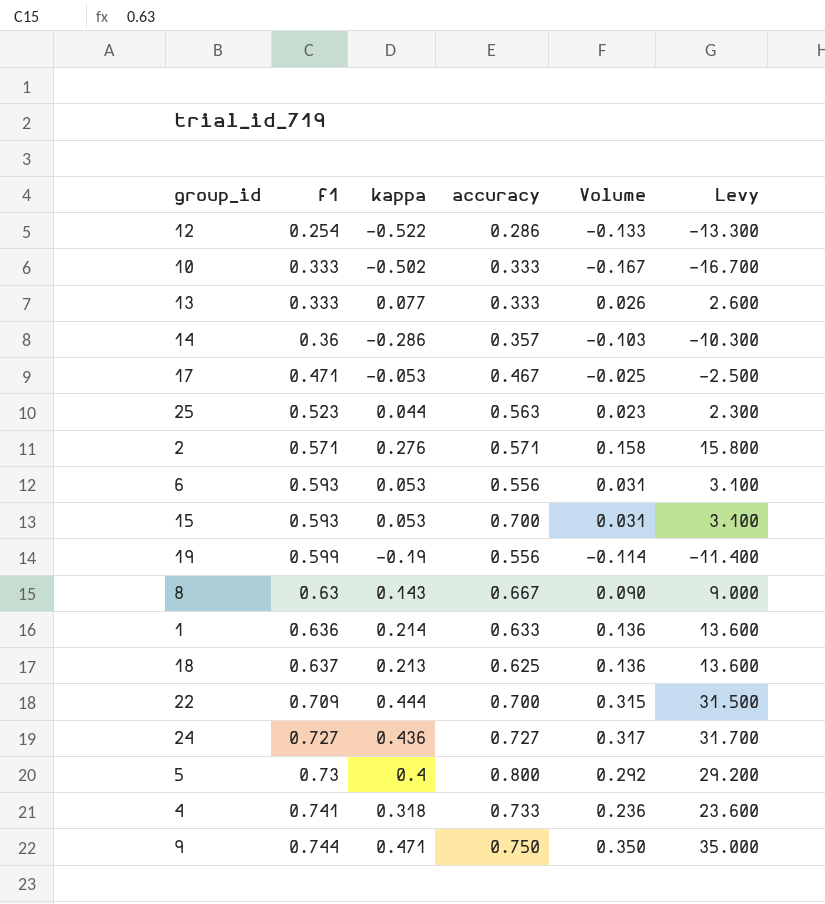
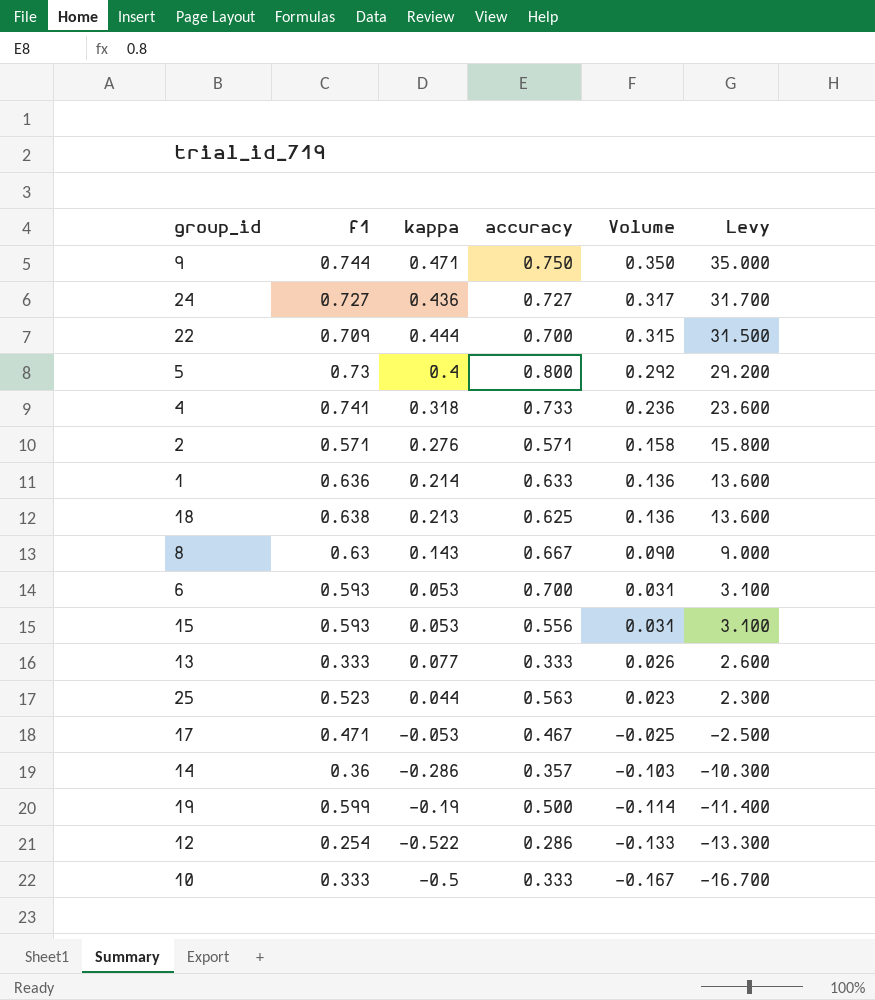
row order: f1 ascending -> Volume descending
18 | f1: 0.637 -> 0.638
6 | accuracy: 0.556 -> 0.700
15 | accuracy: 0.700 -> 0.556
19 | accuracy: 0.556 -> 0.500
10 | kappa: -0.502 -> -0.5

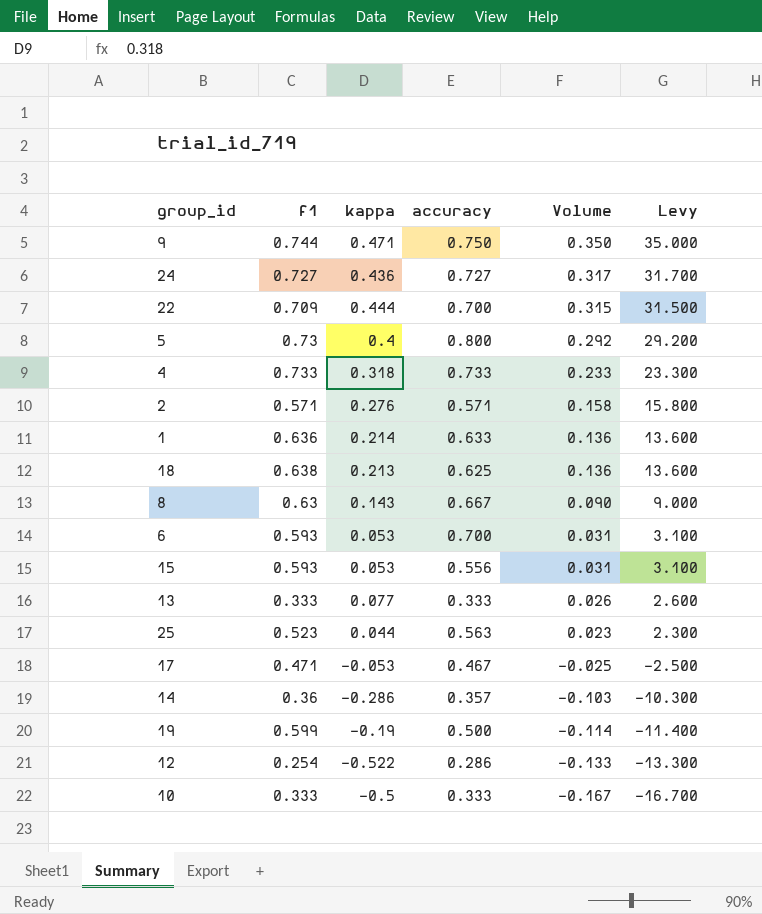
4 | f1: 0.741 -> 0.733
4 | Volume: 0.236 -> 0.233
4 | Levy: 23.600 -> 23.300

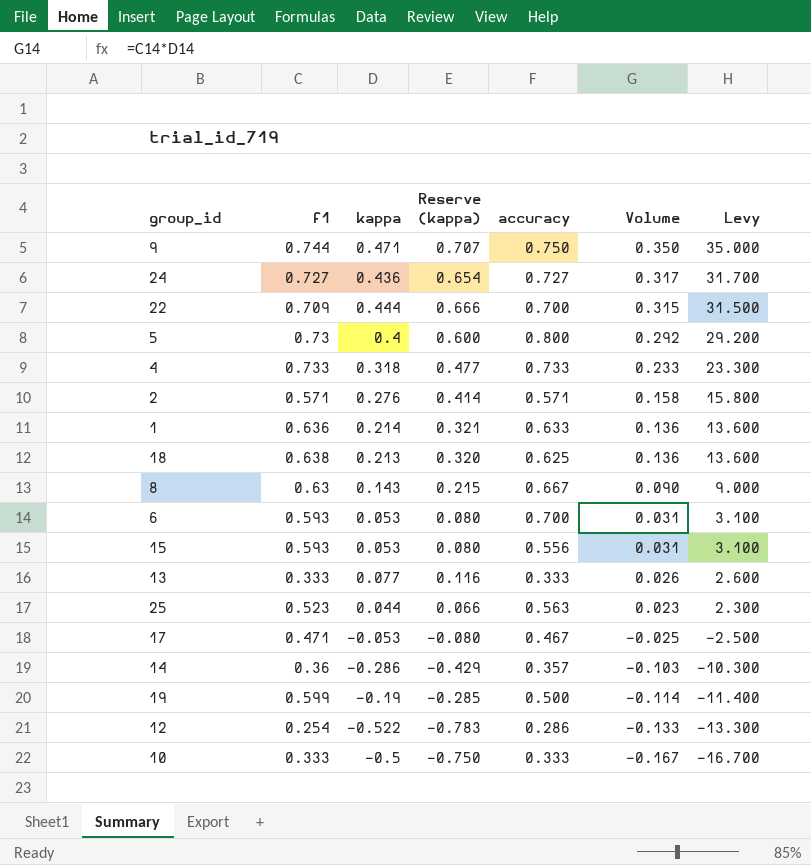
column Reserve (kappa) | formula: none -> [kappa] * 1.5

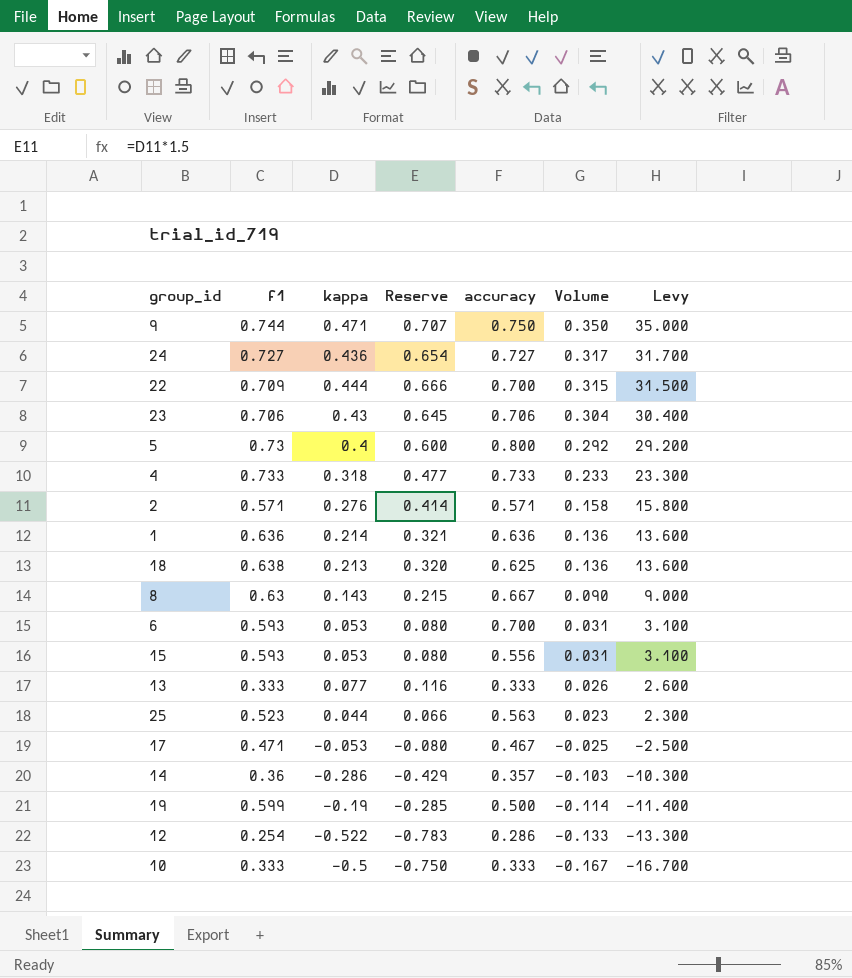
column name: Reserve (kappa) -> Reserve
row 23: none -> 0.706 | 0.43 | 0.645 | 0.706 | 0.304 | 30.400
1 | accuracy: 0.633 -> 0.636

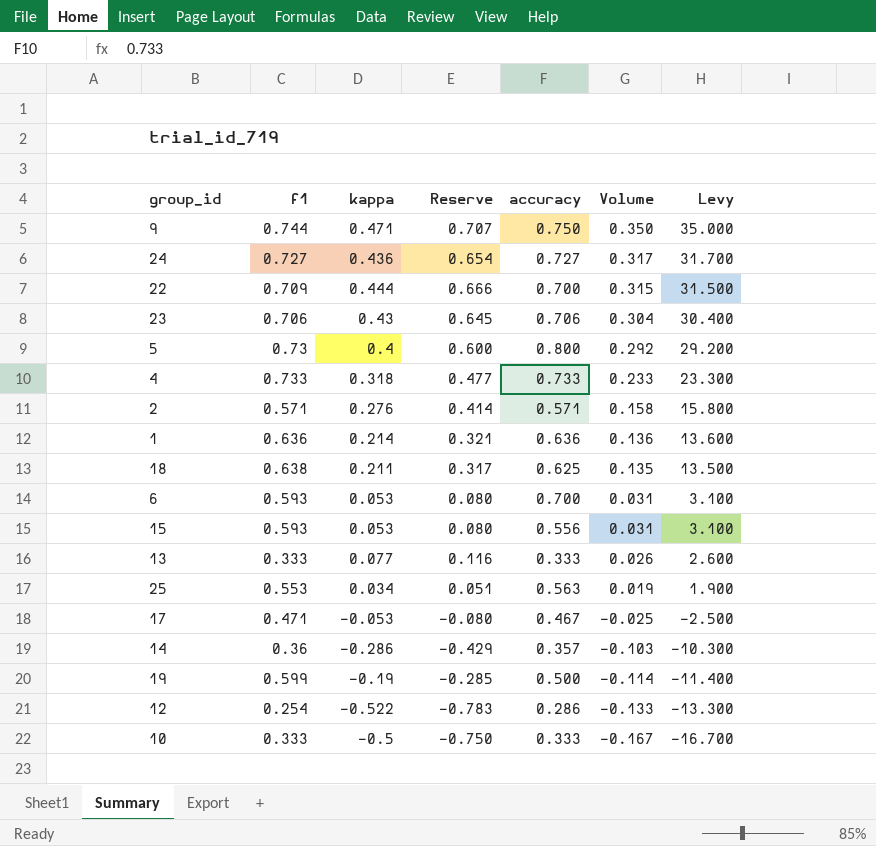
row 8: 0.63 | 0.143 | 0.215 | 0.667 | 0.090 | 9.000 -> none
18 | kappa: 0.213 -> 0.211
18 | Reserve: 0.320 -> 0.317
18 | Volume: 0.136 -> 0.135
18 | Levy: 13.600 -> 13.500
25 | f1: 0.523 -> 0.553
25 | kappa: 0.044 -> 0.034
25 | Reserve: 0.066 -> 0.051
25 | Volume: 0.023 -> 0.019
25 | Levy: 2.300 -> 1.900

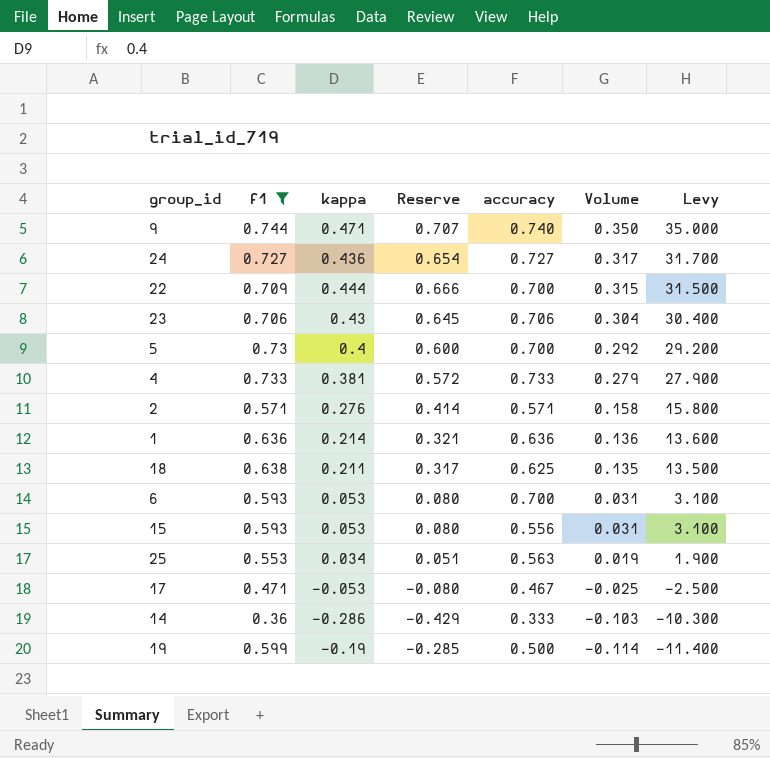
filter: none -> f1 >= 0.36
9 | accuracy: 0.750 -> 0.740
5 | accuracy: 0.800 -> 0.700
4 | kappa: 0.318 -> 0.381
4 | Reserve: 0.477 -> 0.572
4 | Volume: 0.233 -> 0.279
4 | Levy: 23.300 -> 27.900
14 | accuracy: 0.357 -> 0.333

